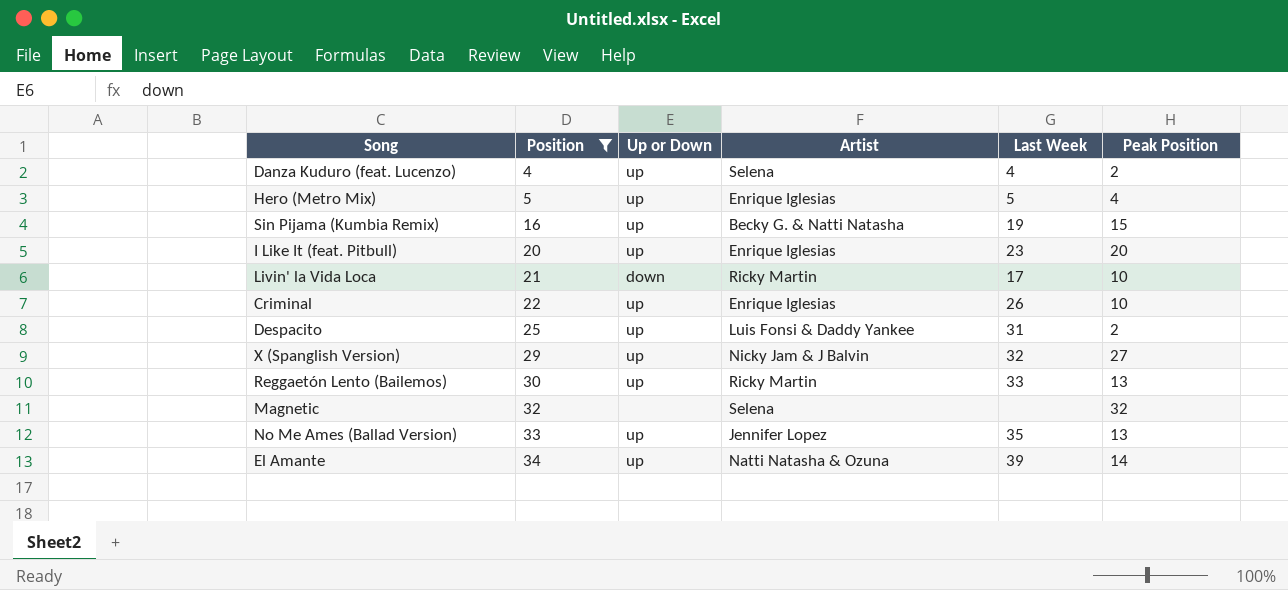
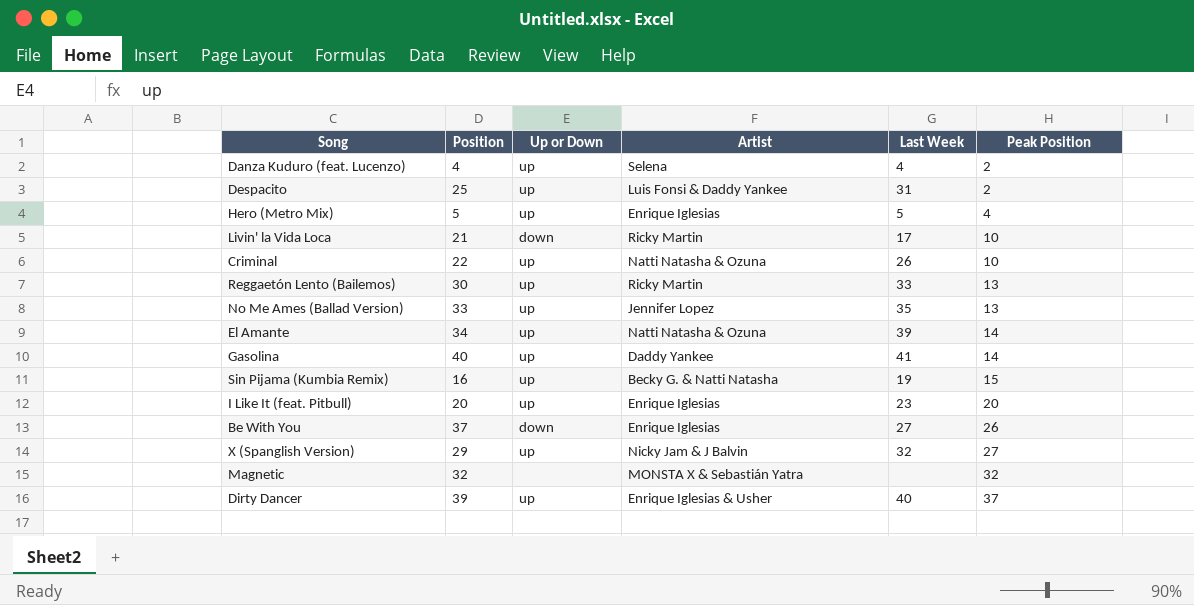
filter: Position <= 34 -> none
row order: Position ascending -> Peak Position ascending
Criminal | Artist: Enrique Iglesias -> Natti Natasha & Ozuna
Magnetic | Artist: Selena -> MONSTA X & Sebastián Yatra

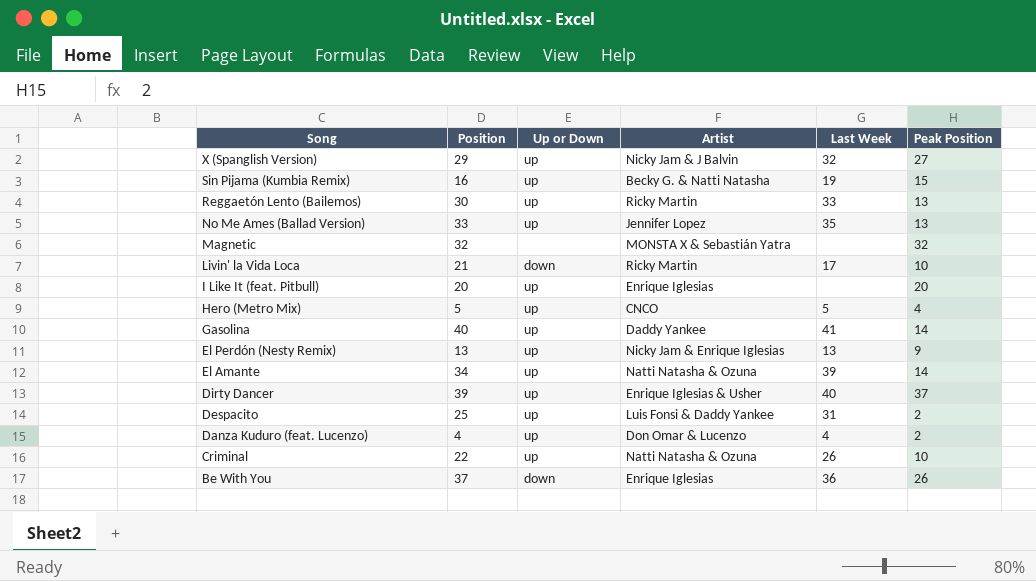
row order: Peak Position ascending -> Song descending
I Like It (feat. Pitbull) | Last Week: 23 -> none
Hero (Metro Mix) | Artist: Enrique Iglesias -> CNCO
row El Perdón (Nesty Remix): none -> 13 | up | Nicky Jam & Enrique Iglesias | 13 | 9
Danza Kuduro (feat. Lucenzo) | Artist: Selena -> Don Omar & Lucenzo
Be With You | Last Week: 27 -> 36

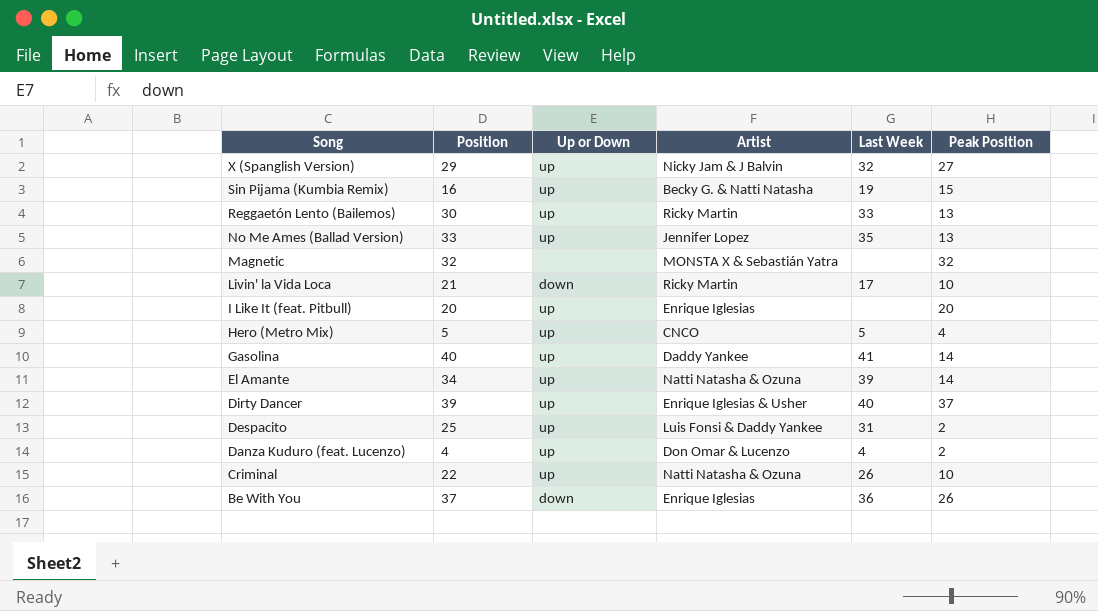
row El Perdón (Nesty Remix): 13 | up | Nicky Jam & Enrique Iglesias | 13 | 9 -> none

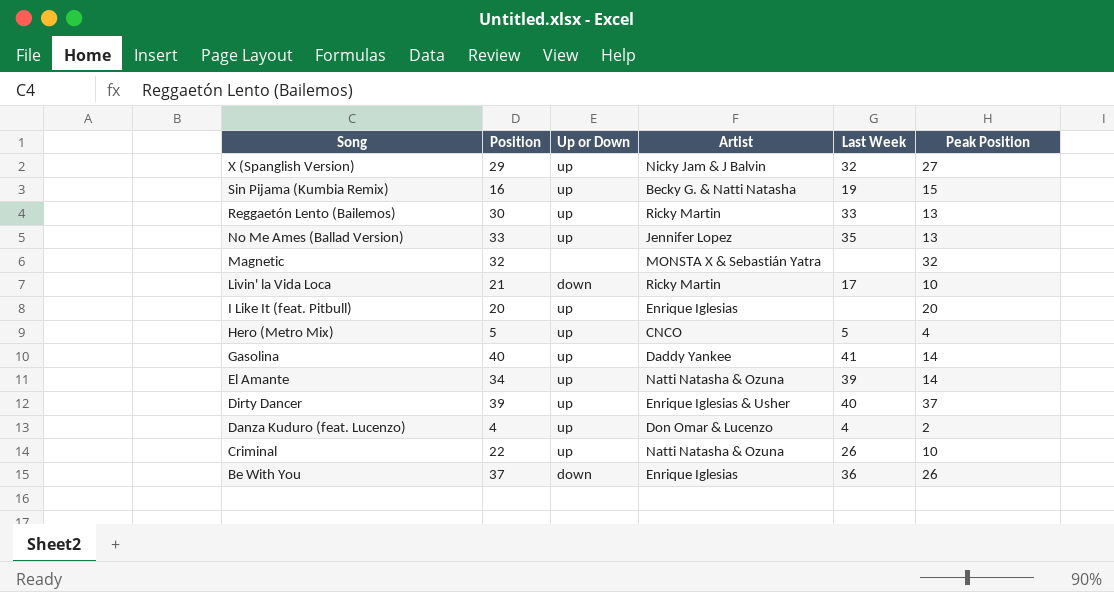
row Despacito: 25 | up | Luis Fonsi & Daddy Yankee | 31 | 2 -> none

